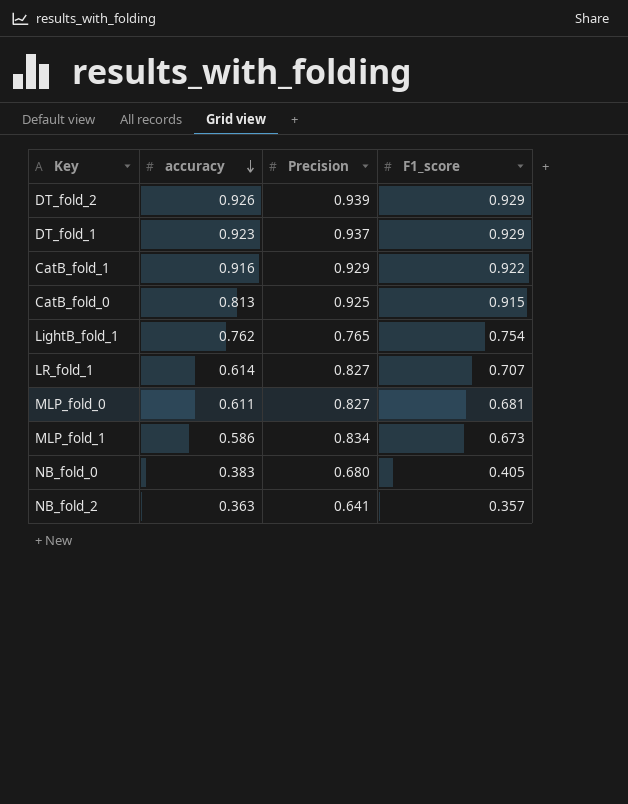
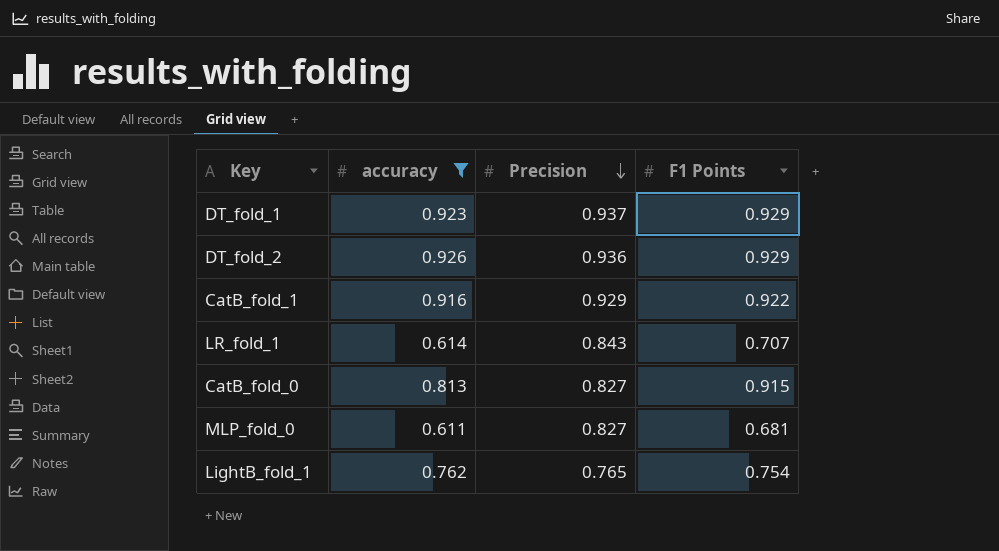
filter: none -> accuracy >= 0.611
row order: accuracy descending -> Precision descending
column name: F1_score -> F1 Points
DT_fold_2 | Precision: 0.939 -> 0.936
LR_fold_1 | Precision: 0.827 -> 0.843
CatB_fold_0 | Precision: 0.925 -> 0.827

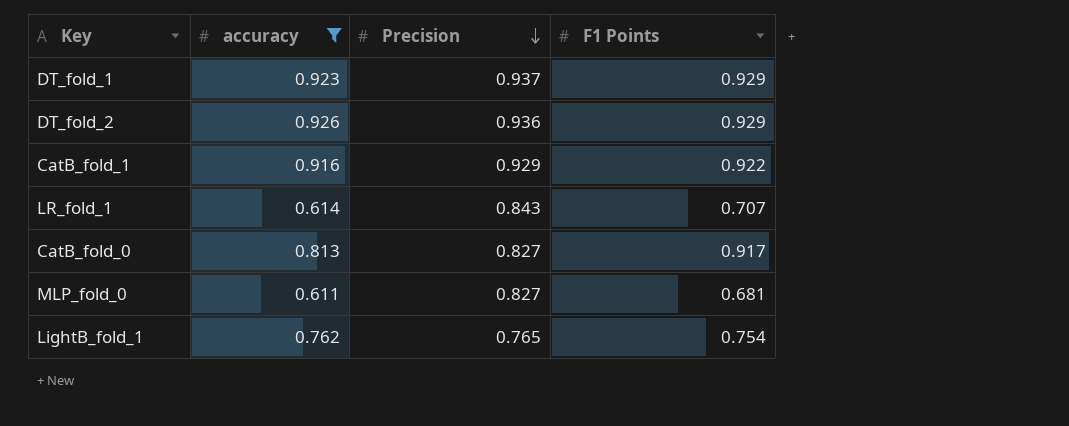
CatB_fold_0 | F1 Points: 0.915 -> 0.917

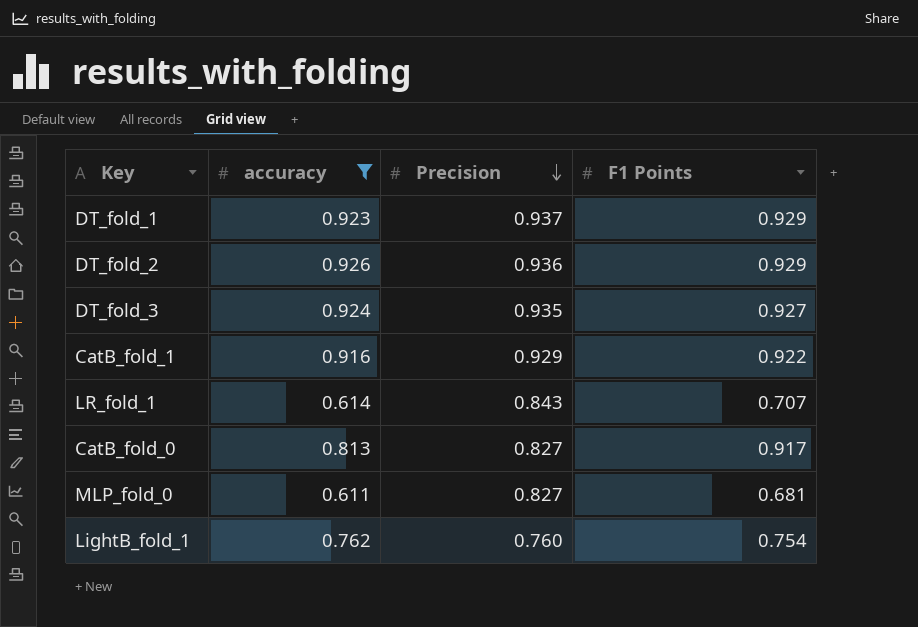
row DT_fold_3: none -> 0.924 | 0.935 | 0.927
LightB_fold_1 | Precision: 0.765 -> 0.760

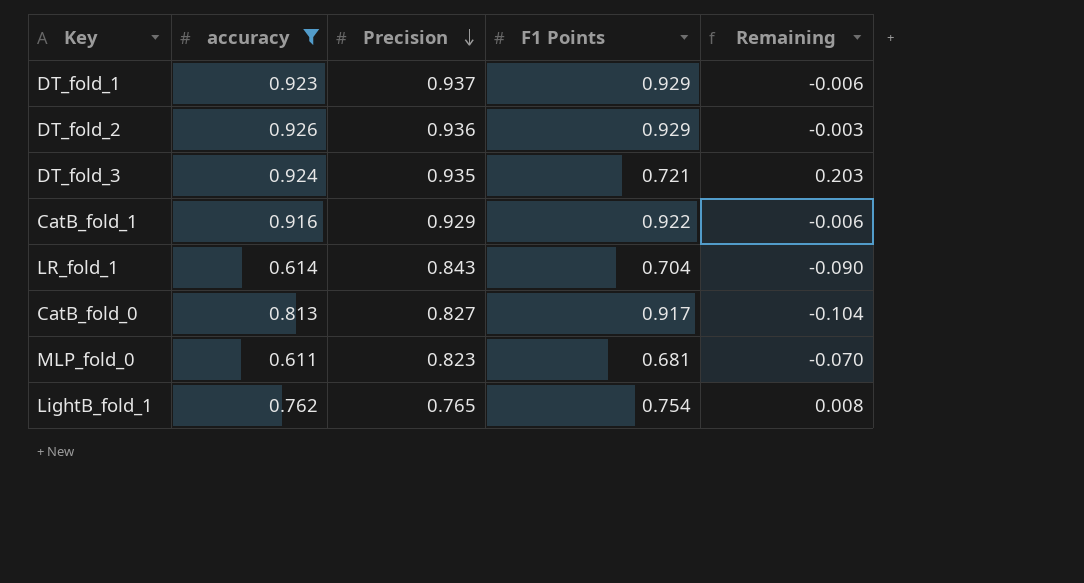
column Remaining | formula: none -> [accuracy] - [F1 Points]
DT_fold_3 | F1 Points: 0.927 -> 0.721
LR_fold_1 | F1 Points: 0.707 -> 0.704
MLP_fold_0 | Precision: 0.827 -> 0.823
LightB_fold_1 | Precision: 0.760 -> 0.765

